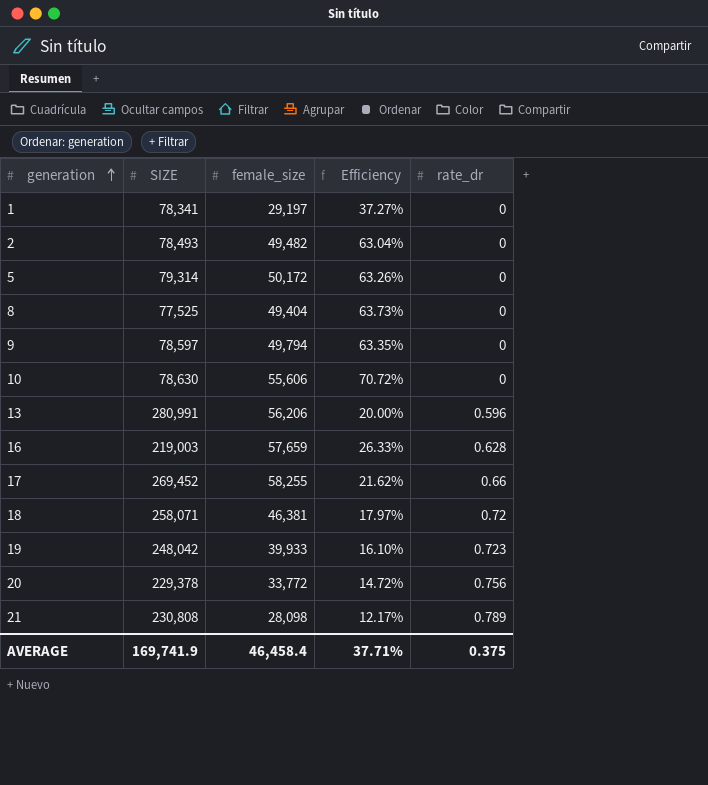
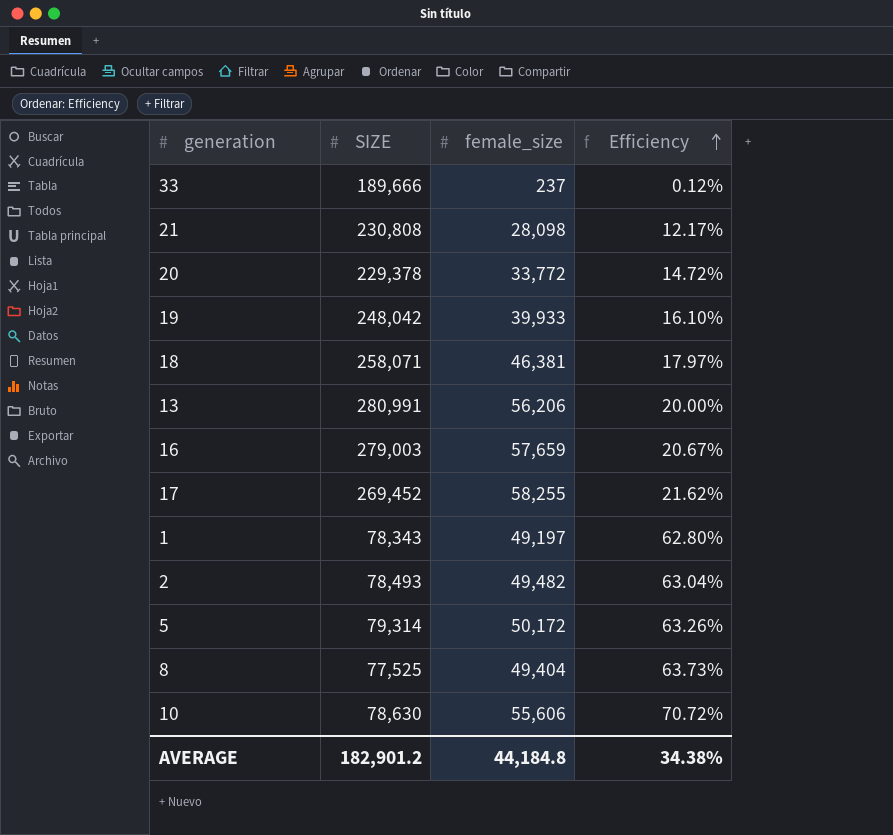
row order: generation ascending -> Efficiency ascending
column rate_dr | position: 5 -> none
row 9: 78,597 | 49,794 | 63.35% | 0 -> none
row 33: none -> 189,666 | 237 | 0.12%
16 | SIZE: 219,003 -> 279,003
16 | Efficiency: 26.33% -> 20.67%
1 | SIZE: 78,341 -> 78,343
1 | female_size: 29,197 -> 49,197
1 | Efficiency: 37.27% -> 62.80%
AVERAGE | SIZE: 169,741.9 -> 182,901.2
AVERAGE | female_size: 46,458.4 -> 44,184.8
AVERAGE | Efficiency: 37.71% -> 34.38%

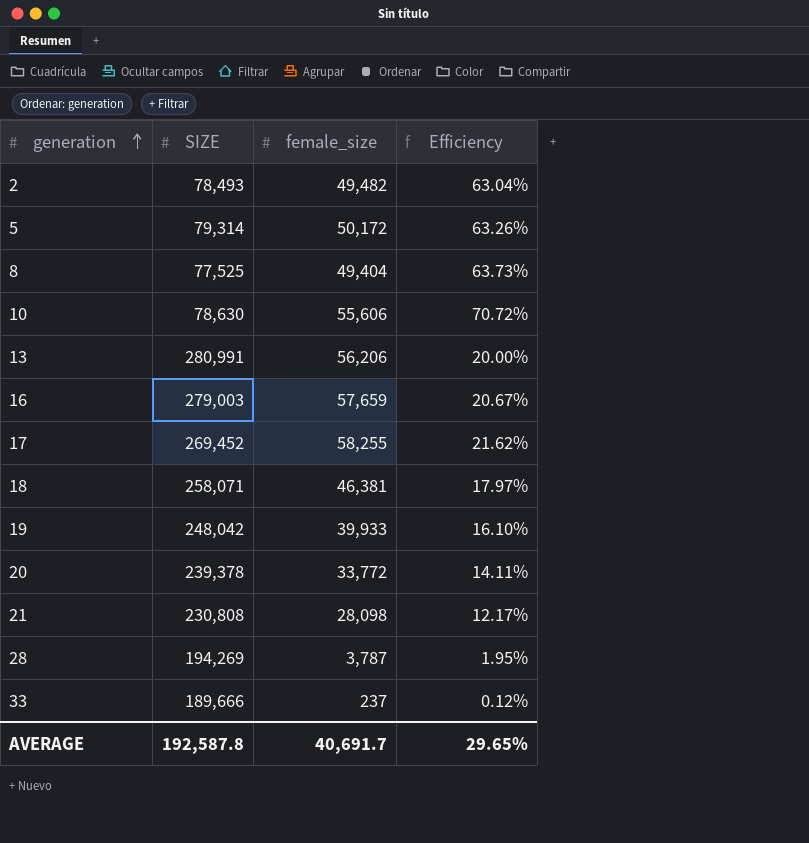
row order: Efficiency ascending -> generation ascending
row 1: 78,343 | 49,197 | 62.80% -> none
20 | SIZE: 229,378 -> 239,378
20 | Efficiency: 14.72% -> 14.11%
row 28: none -> 194,269 | 3,787 | 1.95%
AVERAGE | SIZE: 182,901.2 -> 192,587.8
AVERAGE | female_size: 44,184.8 -> 40,691.7
AVERAGE | Efficiency: 34.38% -> 29.65%

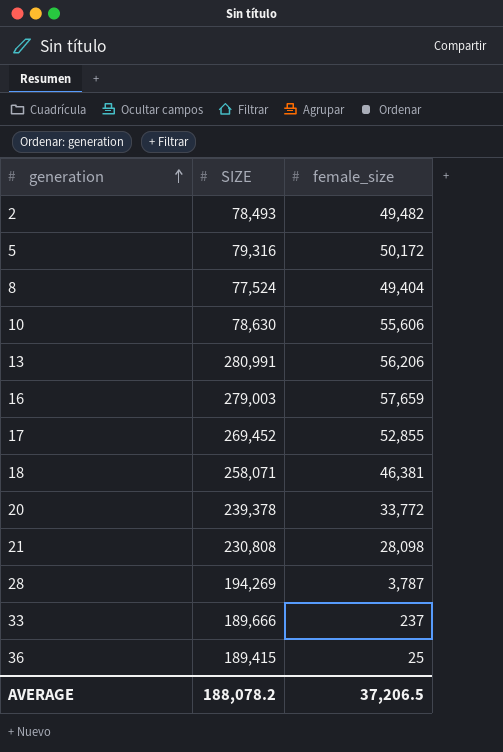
column Efficiency | formula: [female_size] / [SIZE] -> none
row 19: 248,042 | 39,933 | 16.10% -> none
5 | SIZE: 79,314 -> 79,316
8 | SIZE: 77,525 -> 77,524
17 | female_size: 58,255 -> 52,855
row 36: none -> 189,415 | 25
AVERAGE | SIZE: 192,587.8 -> 188,078.2
AVERAGE | female_size: 40,691.7 -> 37,206.5

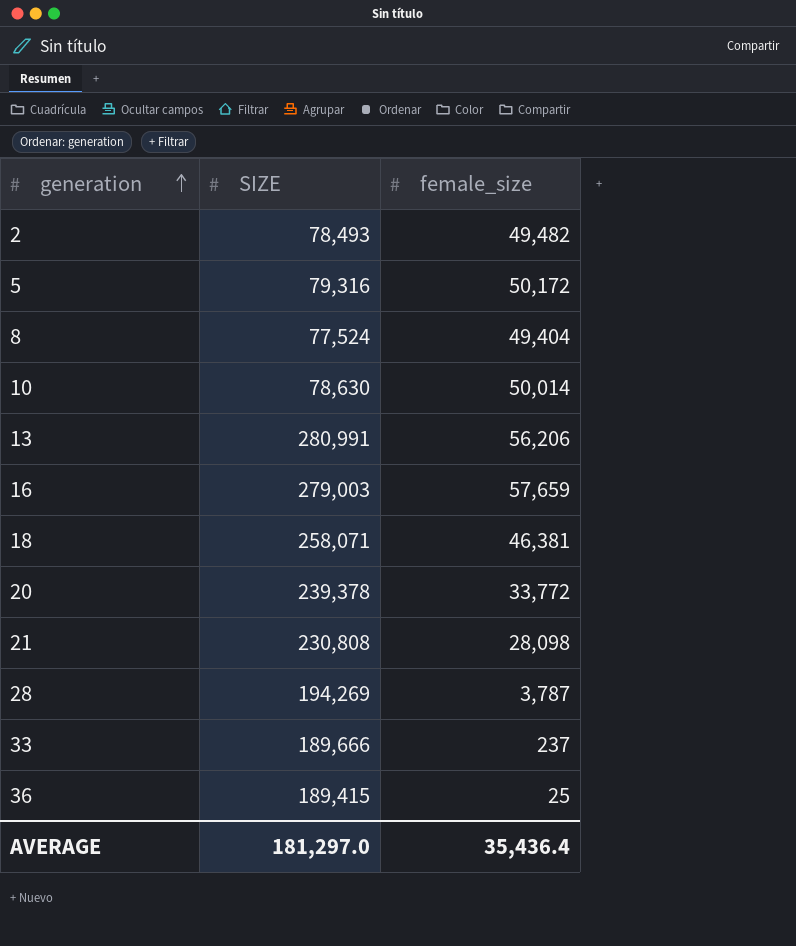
row 17: 269,452 | 52,855 -> none
10 | female_size: 55,606 -> 50,014
AVERAGE | SIZE: 188,078.2 -> 181,297.0
AVERAGE | female_size: 37,206.5 -> 35,436.4

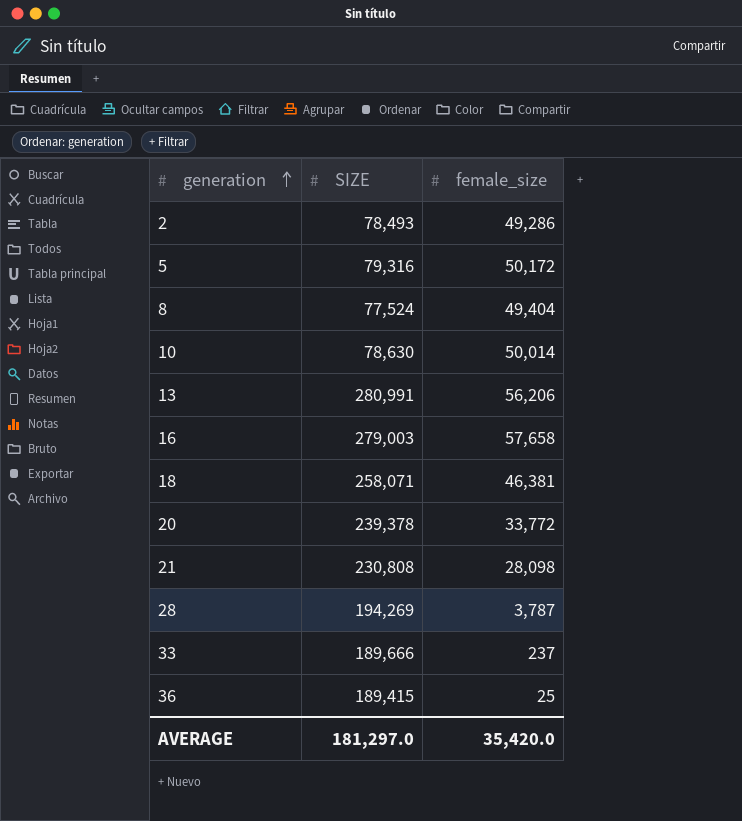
2 | female_size: 49,482 -> 49,286
16 | female_size: 57,659 -> 57,658
AVERAGE | female_size: 35,436.4 -> 35,420.0

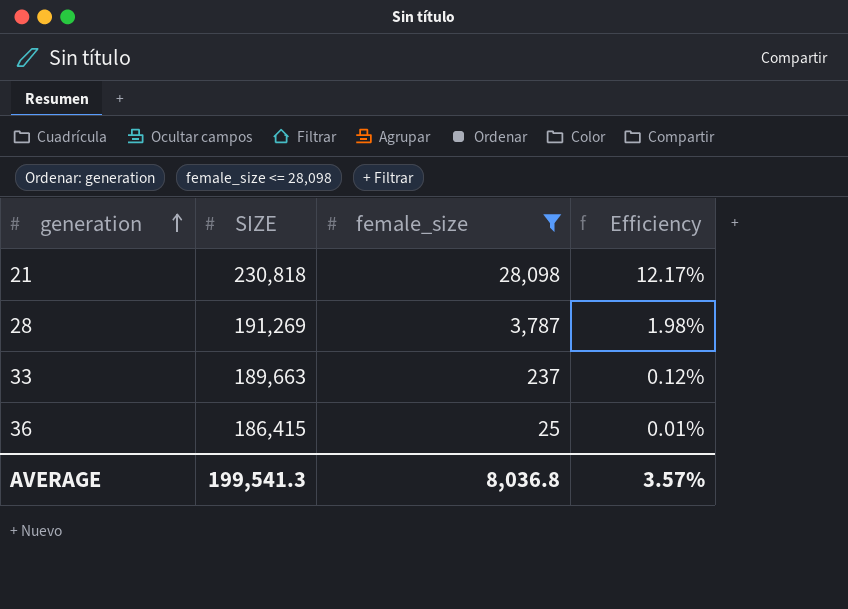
filter: none -> female_size <= 28,098
column Efficiency | formula: none -> [female_size] / [SIZE]
21 | SIZE: 230,808 -> 230,818
28 | SIZE: 194,269 -> 191,269
33 | SIZE: 189,666 -> 189,663
36 | SIZE: 189,415 -> 186,415
AVERAGE | SIZE: 181,297.0 -> 199,541.3
AVERAGE | female_size: 35,420.0 -> 8,036.8

